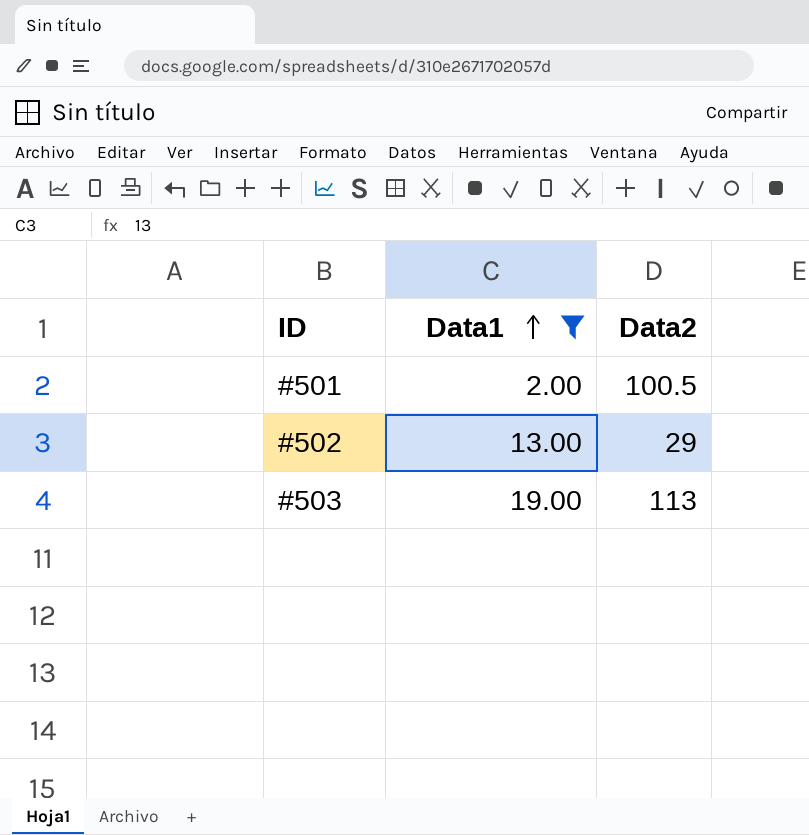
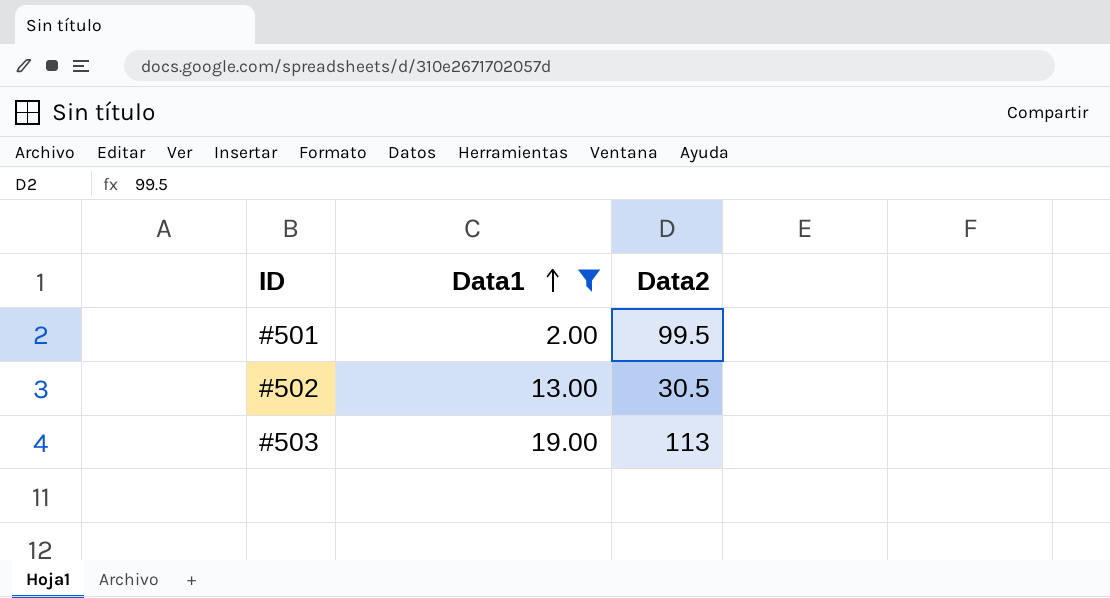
#501 | Data2: 100.5 -> 99.5
#502 | Data2: 29 -> 30.5

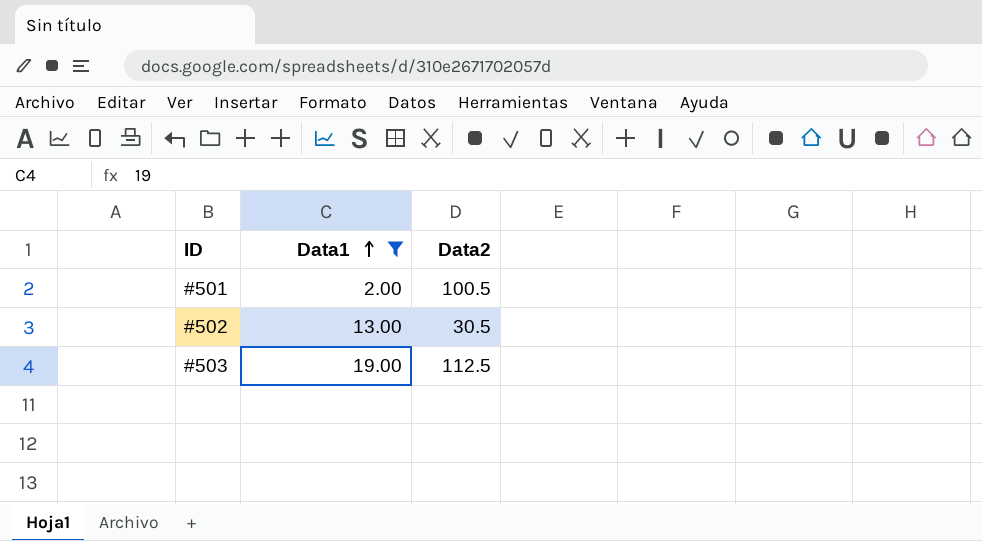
#501 | Data2: 99.5 -> 100.5
#503 | Data2: 113 -> 112.5

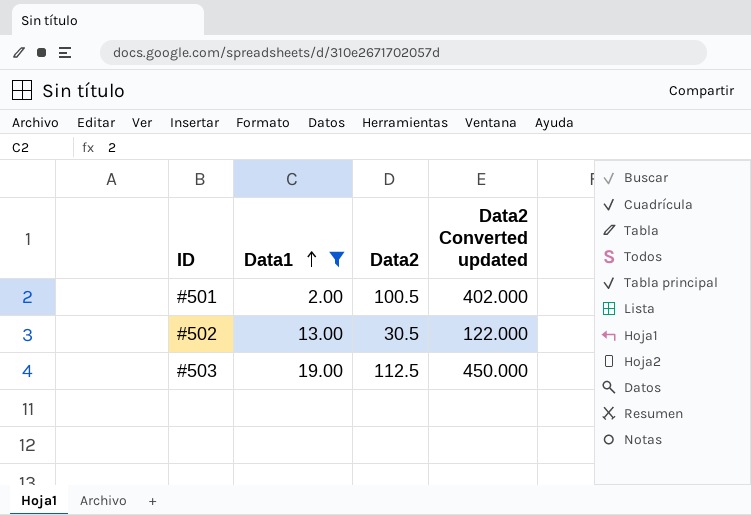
column Data2 Converted updated | formula: none -> [Data2] * 4

